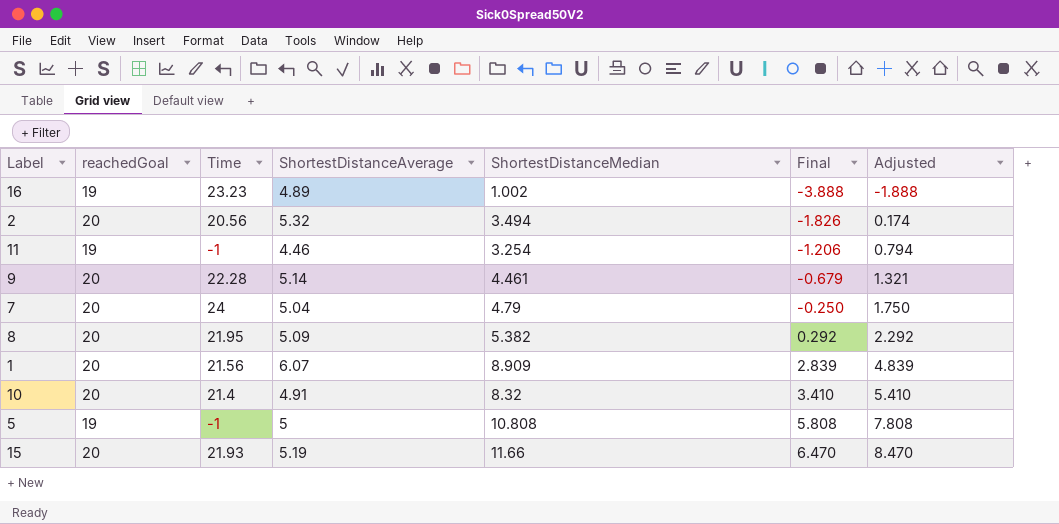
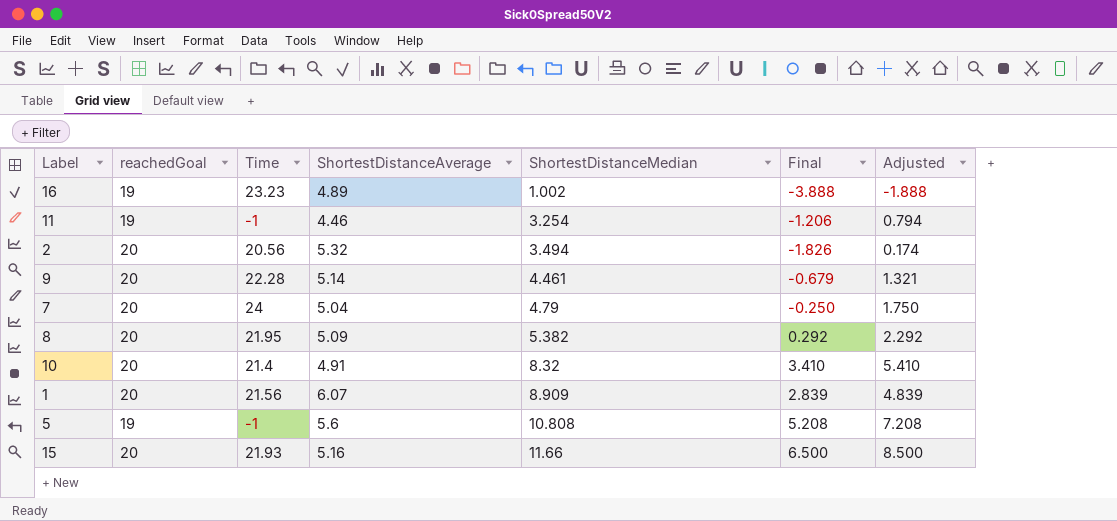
row order: Final ascending -> ShortestDistanceMedian ascending
5 | ShortestDistanceAverage: 5 -> 5.6
5 | Final: 5.808 -> 5.208
5 | Adjusted: 7.808 -> 7.208
15 | ShortestDistanceAverage: 5.19 -> 5.16
15 | Final: 6.470 -> 6.500
15 | Adjusted: 8.470 -> 8.500

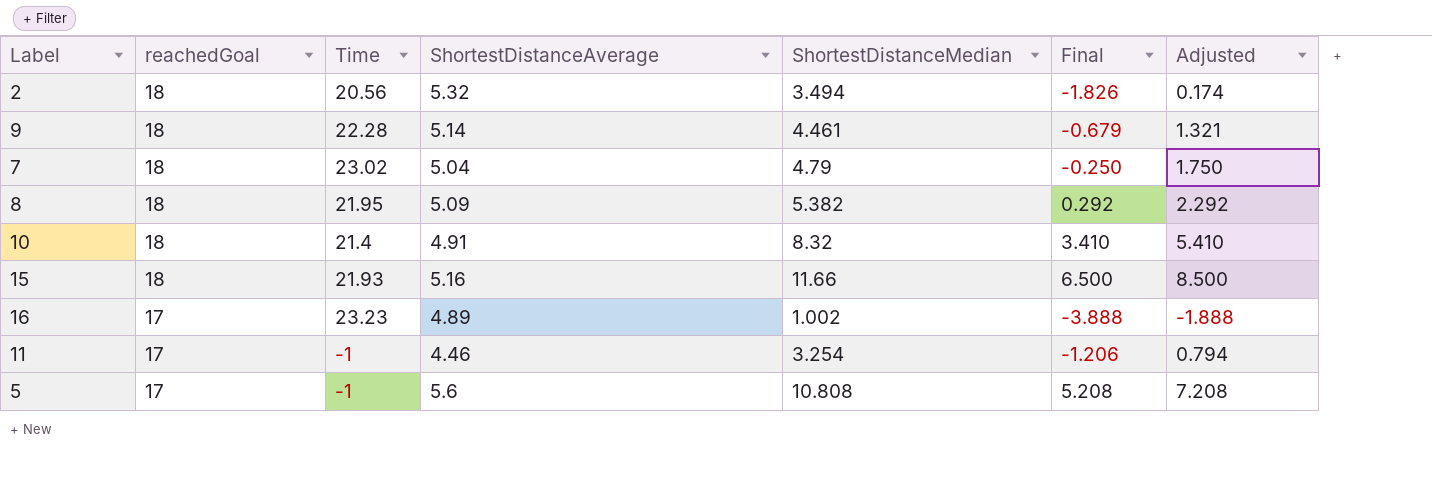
row order: ShortestDistanceMedian ascending -> reachedGoal descending
row 1: 20 | 21.56 | 6.07 | 8.909 | 2.839 | 4.839 -> none
2 | reachedGoal: 20 -> 18
9 | reachedGoal: 20 -> 18
7 | reachedGoal: 20 -> 18
7 | Time: 24 -> 23.02
8 | reachedGoal: 20 -> 18
10 | reachedGoal: 20 -> 18
15 | reachedGoal: 20 -> 18
16 | reachedGoal: 19 -> 17
11 | reachedGoal: 19 -> 17
5 | reachedGoal: 19 -> 17

